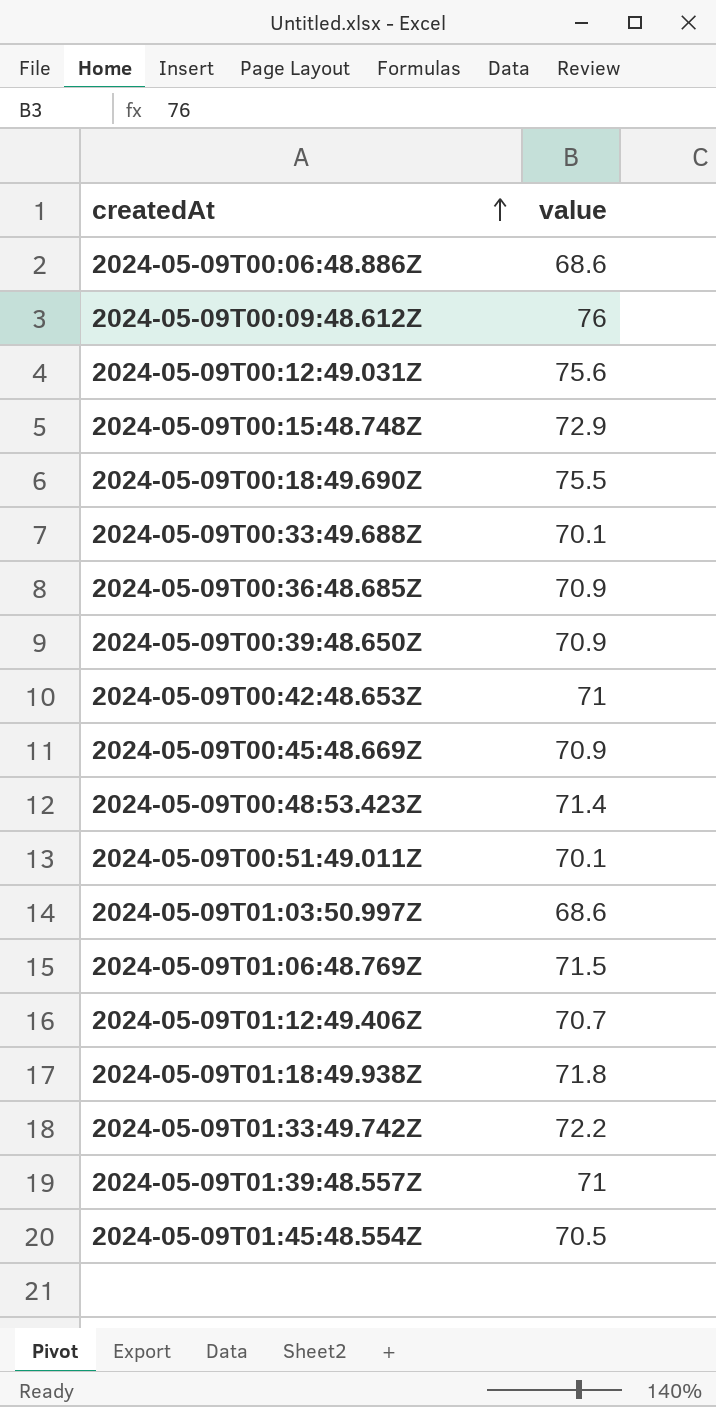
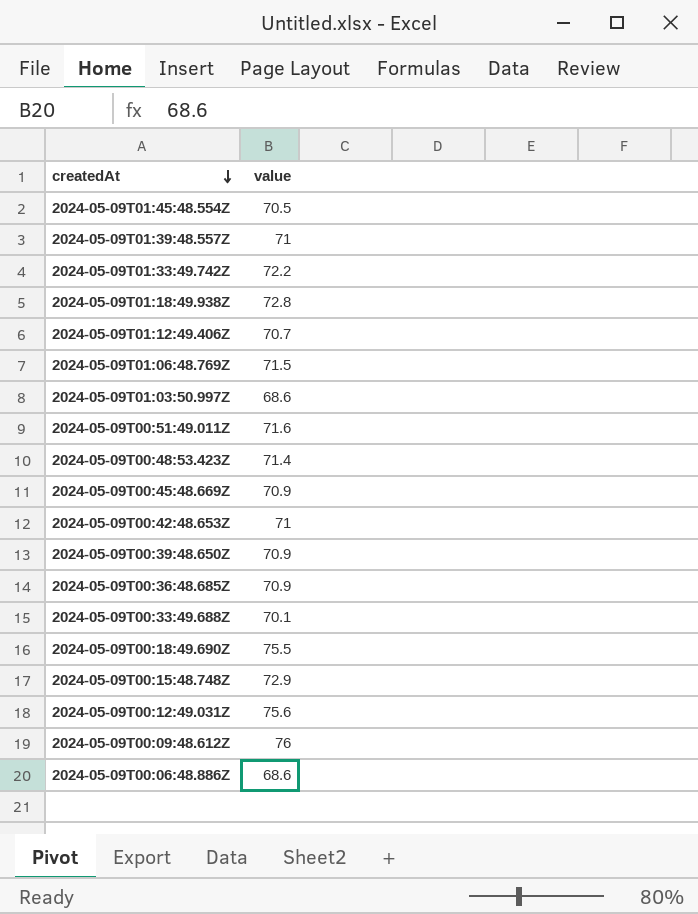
row order: createdAt ascending -> createdAt descending
2024-05-09T01:18:49.938Z | value: 71.8 -> 72.8
2024-05-09T00:51:49.011Z | value: 70.1 -> 71.6

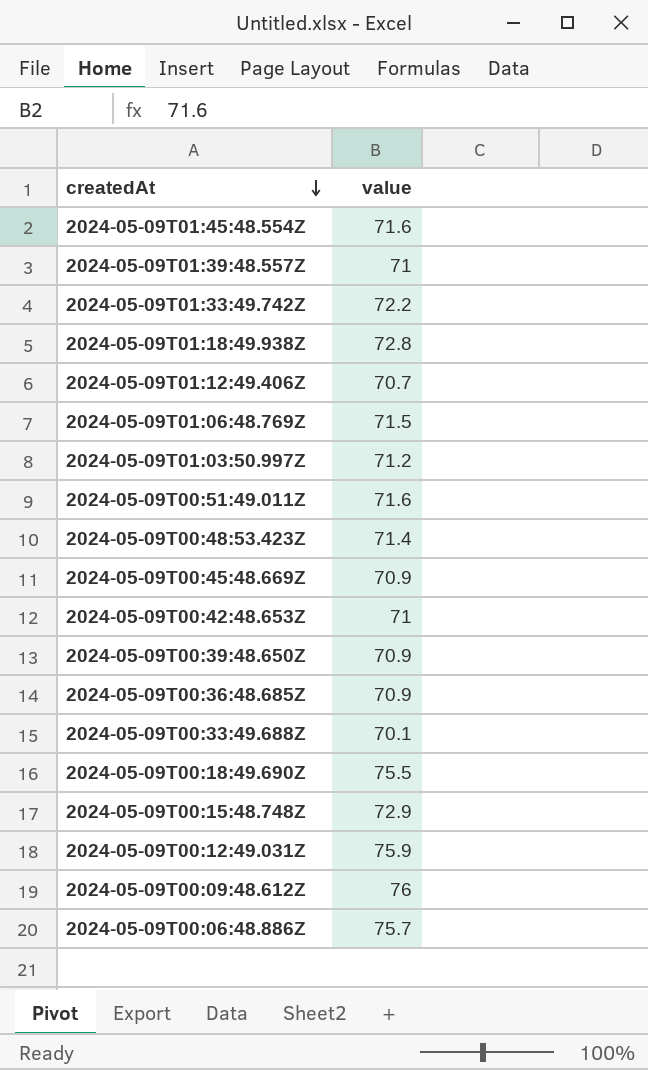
2024-05-09T01:45:48.554Z | value: 70.5 -> 71.6
2024-05-09T01:03:50.997Z | value: 68.6 -> 71.2
2024-05-09T00:12:49.031Z | value: 75.6 -> 75.9
2024-05-09T00:06:48.886Z | value: 68.6 -> 75.7

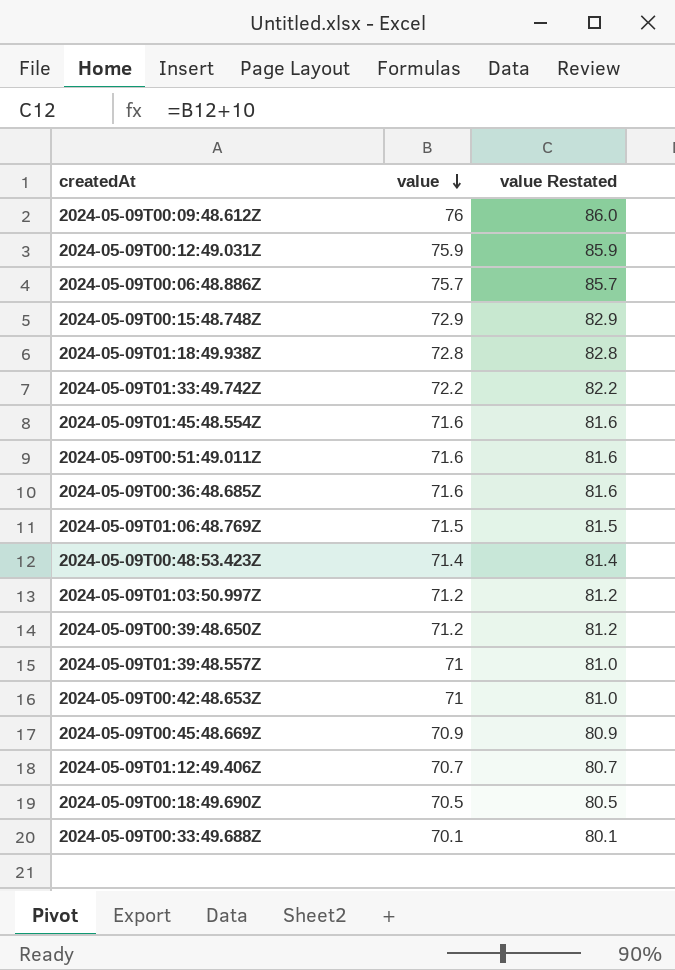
row order: createdAt descending -> value descending
column value Restated | formula: none -> [value] + 10
2024-05-09T00:36:48.685Z | value: 70.9 -> 71.6
2024-05-09T00:39:48.650Z | value: 70.9 -> 71.2
2024-05-09T00:18:49.690Z | value: 75.5 -> 70.5

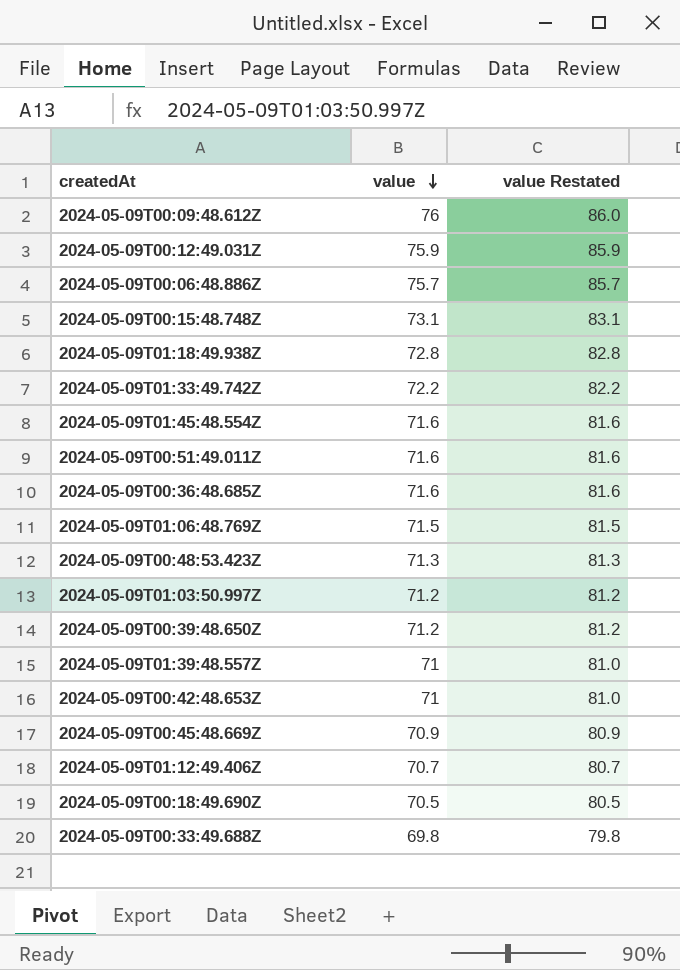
2024-05-09T00:15:48.748Z | value: 72.9 -> 73.1
2024-05-09T00:15:48.748Z | value Restated: 82.9 -> 83.1
2024-05-09T00:48:53.423Z | value: 71.4 -> 71.3
2024-05-09T00:48:53.423Z | value Restated: 81.4 -> 81.3
2024-05-09T00:33:49.688Z | value: 70.1 -> 69.8
2024-05-09T00:33:49.688Z | value Restated: 80.1 -> 79.8

